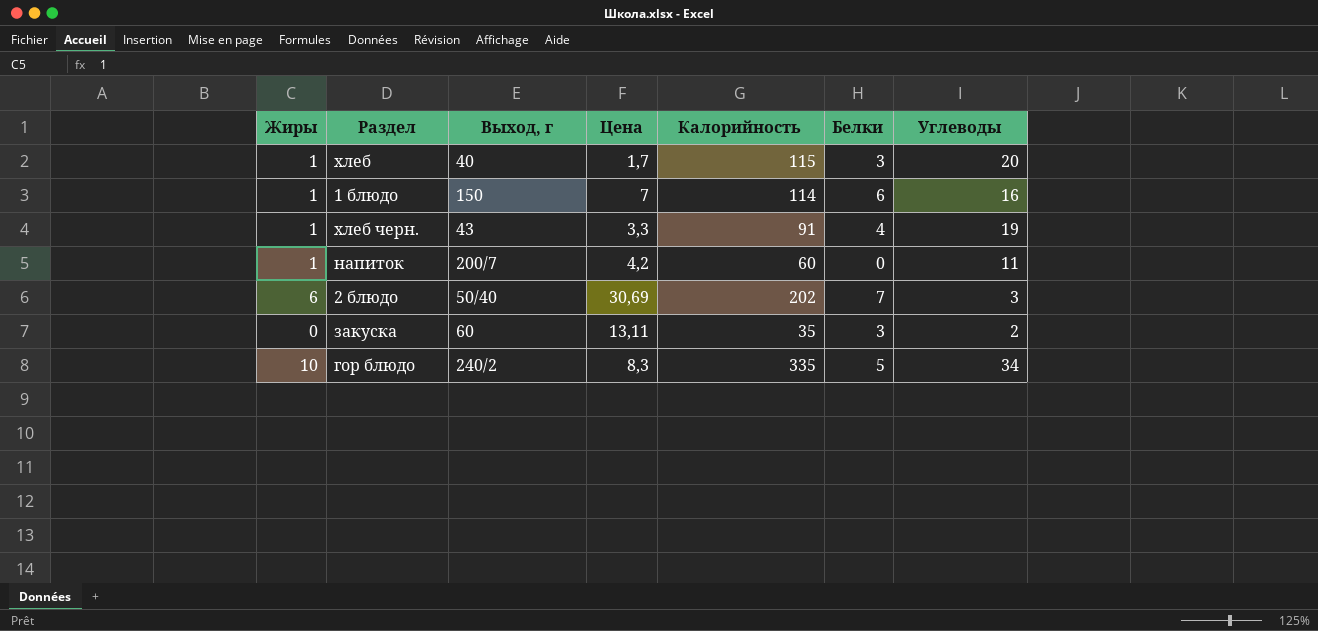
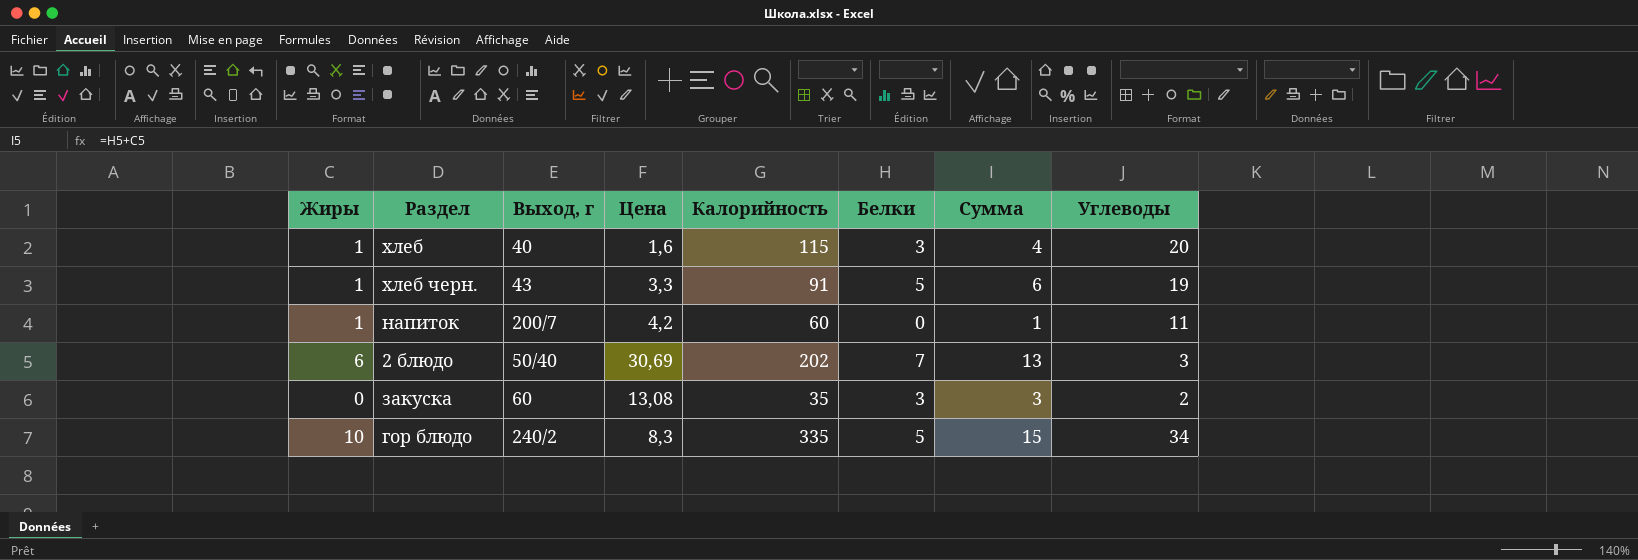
column Сумма | formula: none -> [Жиры] + [Белки]
row 1 блюдо: 1 | 150 | 7 | 114 | 6 | 16 -> none
хлеб | Цена: 1,7 -> 1,6
хлеб черн. | Белки: 4 -> 5
закуска | Цена: 13,11 -> 13,08

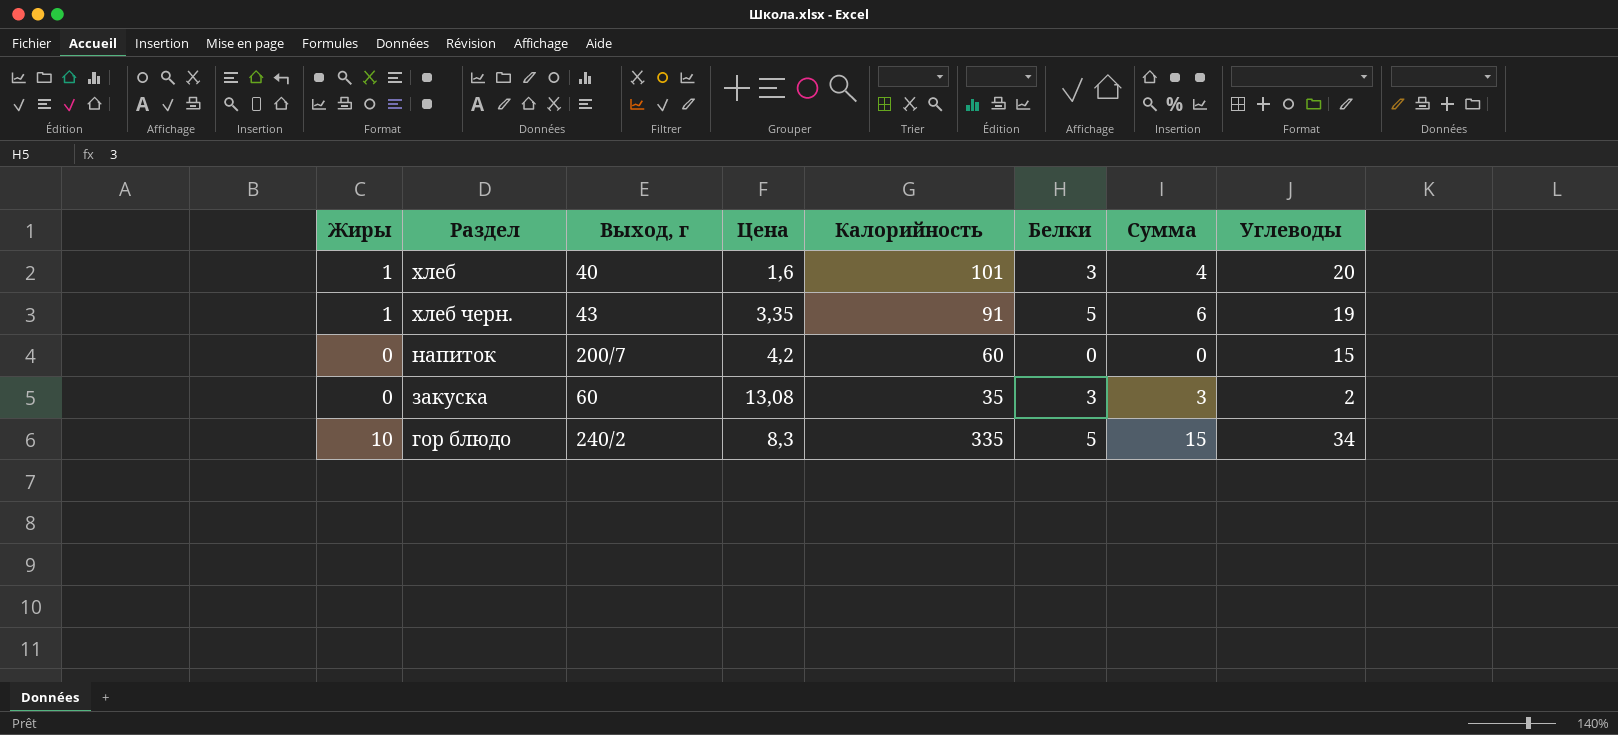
row 2 блюдо: 6 | 50/40 | 30,69 | 202 | 7 | 13 | 3 -> none
хлеб | Калорийность: 115 -> 101
хлеб черн. | Цена: 3,3 -> 3,35
напиток | Жиры: 1 -> 0
напиток | Сумма: 1 -> 0
напиток | Углеводы: 11 -> 15

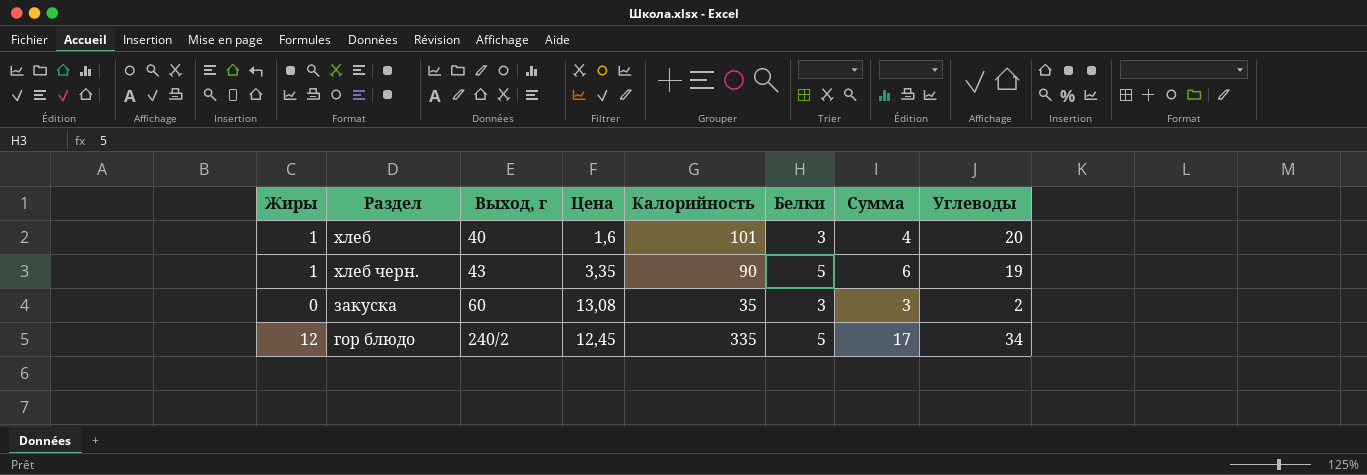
row напиток: 0 | 200/7 | 4,2 | 60 | 0 | 0 | 15 -> none
хлеб черн. | Калорийность: 91 -> 90
гор блюдо | Жиры: 10 -> 12
гор блюдо | Цена: 8,3 -> 12,45
гор блюдо | Сумма: 15 -> 17

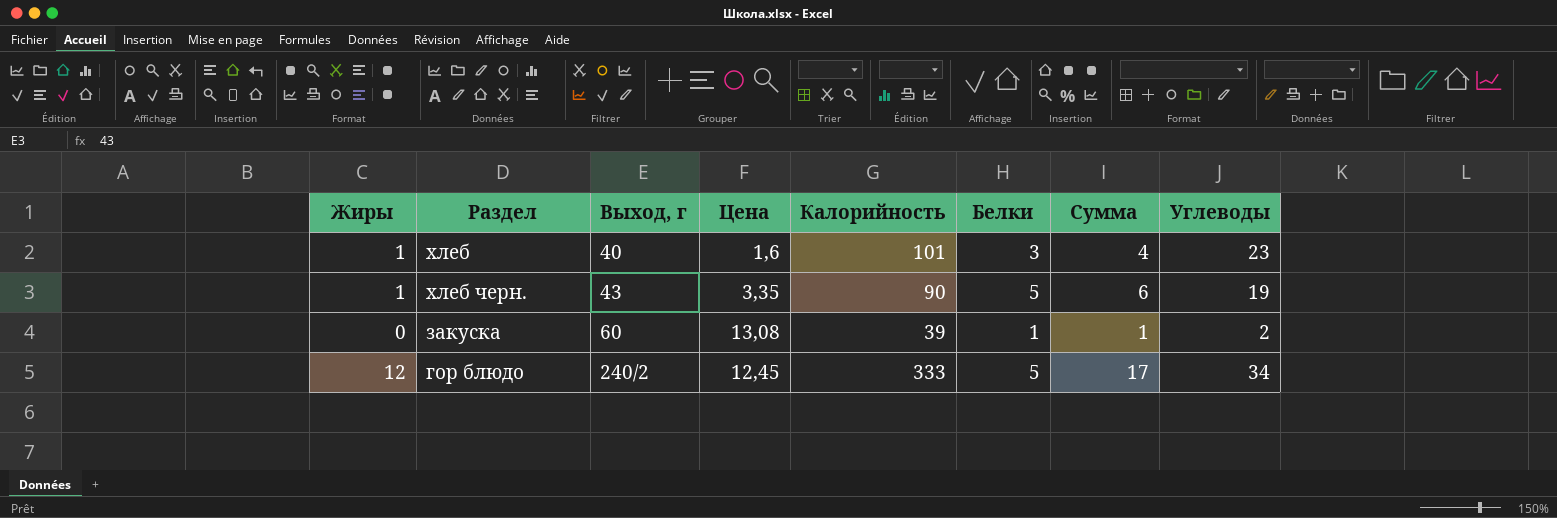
хлеб | Углеводы: 20 -> 23
закуска | Калорийность: 35 -> 39
закуска | Белки: 3 -> 1
закуска | Сумма: 3 -> 1
гор блюдо | Калорийность: 335 -> 333

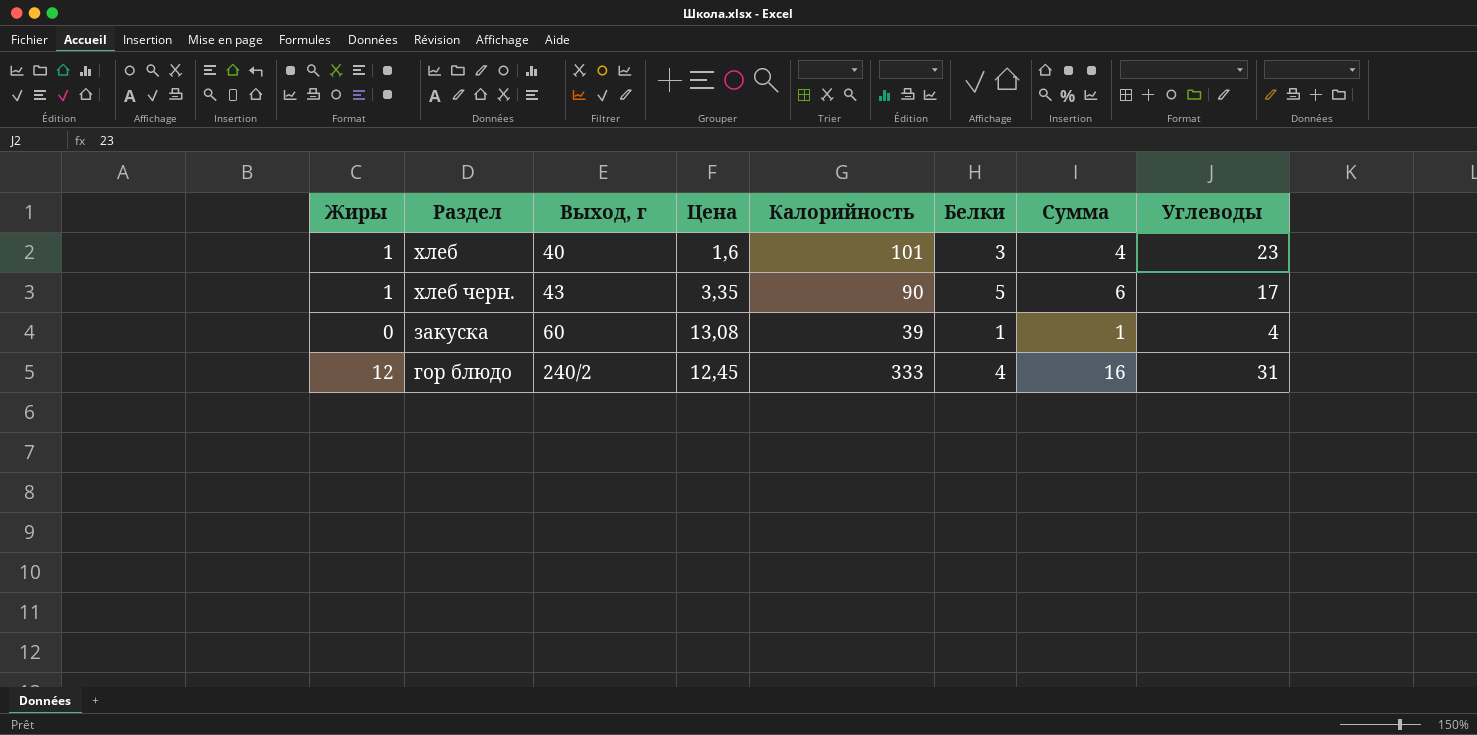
хлеб черн. | Углеводы: 19 -> 17
закуска | Углеводы: 2 -> 4
гор блюдо | Белки: 5 -> 4
гор блюдо | Сумма: 17 -> 16
гор блюдо | Углеводы: 34 -> 31

